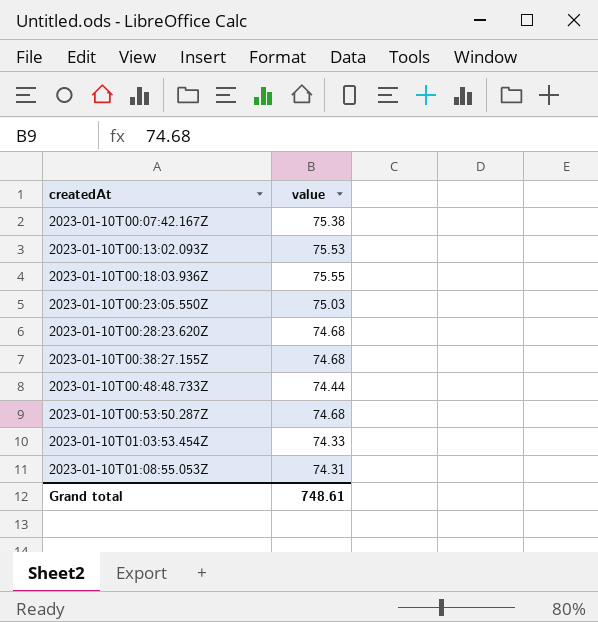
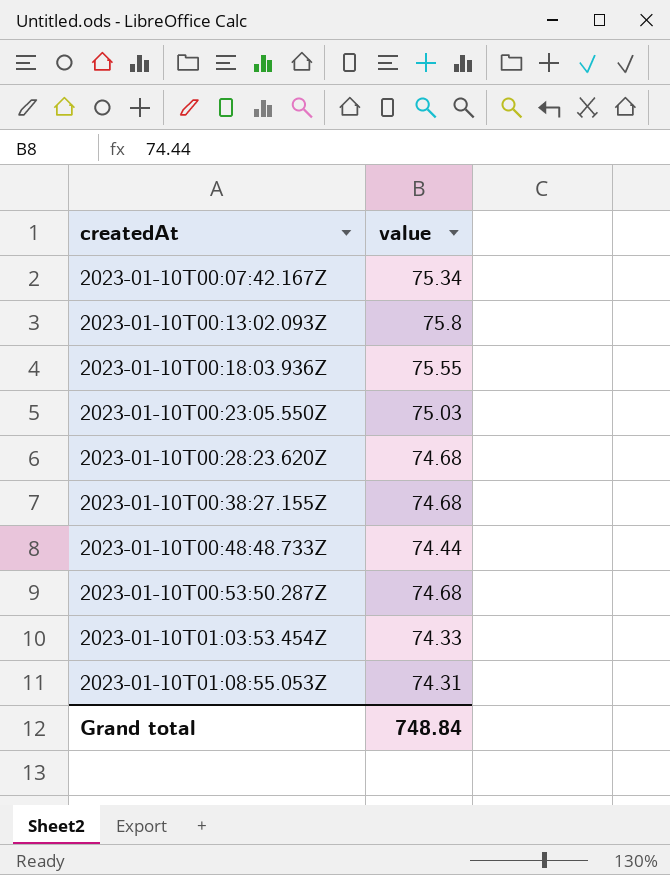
2023-01-10T00:07:42.167Z | value: 75.38 -> 75.34
2023-01-10T00:13:02.093Z | value: 75.53 -> 75.8
Grand total | value: 748.61 -> 748.84

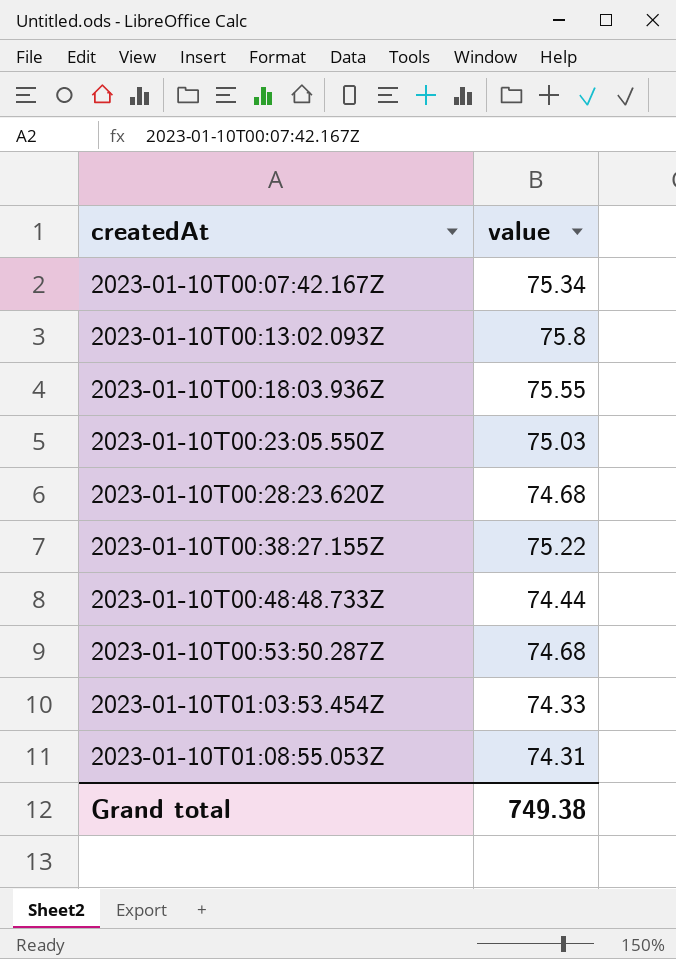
2023-01-10T00:38:27.155Z | value: 74.68 -> 75.22
Grand total | value: 748.84 -> 749.38

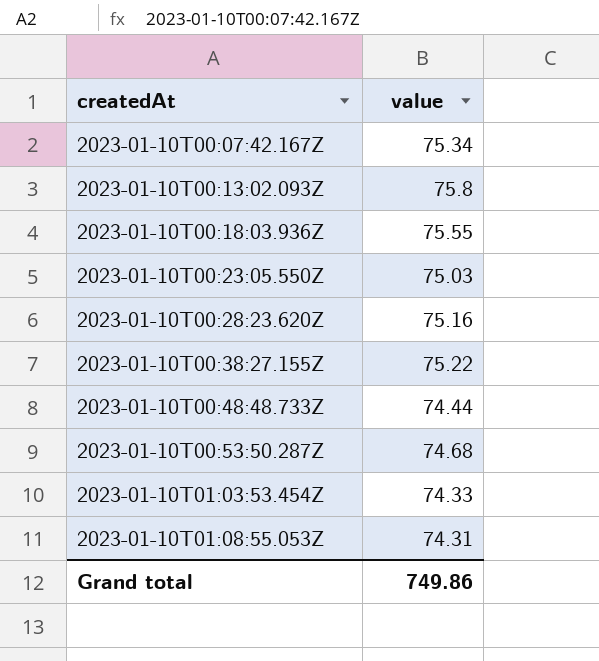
2023-01-10T00:28:23.620Z | value: 74.68 -> 75.16
Grand total | value: 749.38 -> 749.86

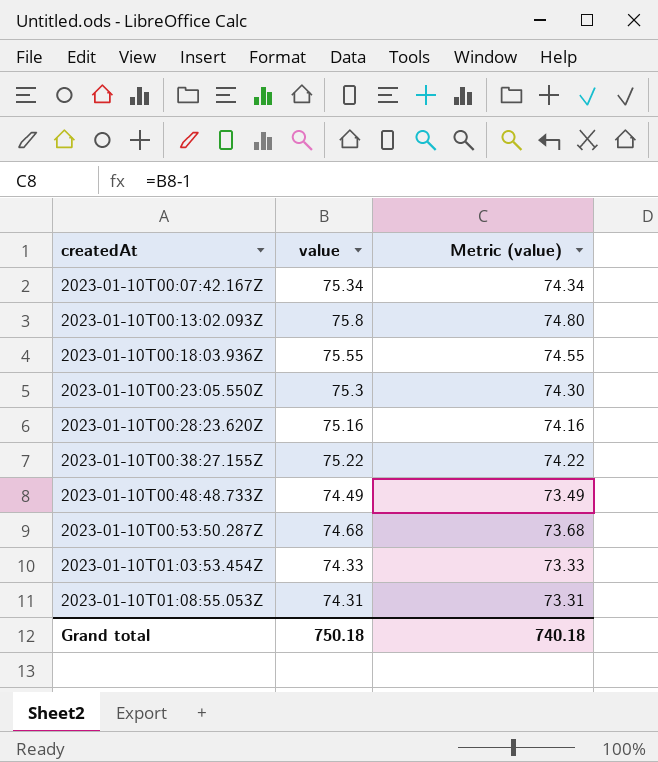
column Metric (value) | formula: none -> [value] - 1
2023-01-10T00:23:05.550Z | value: 75.03 -> 75.3
2023-01-10T00:48:48.733Z | value: 74.44 -> 74.49
Grand total | value: 749.86 -> 750.18

